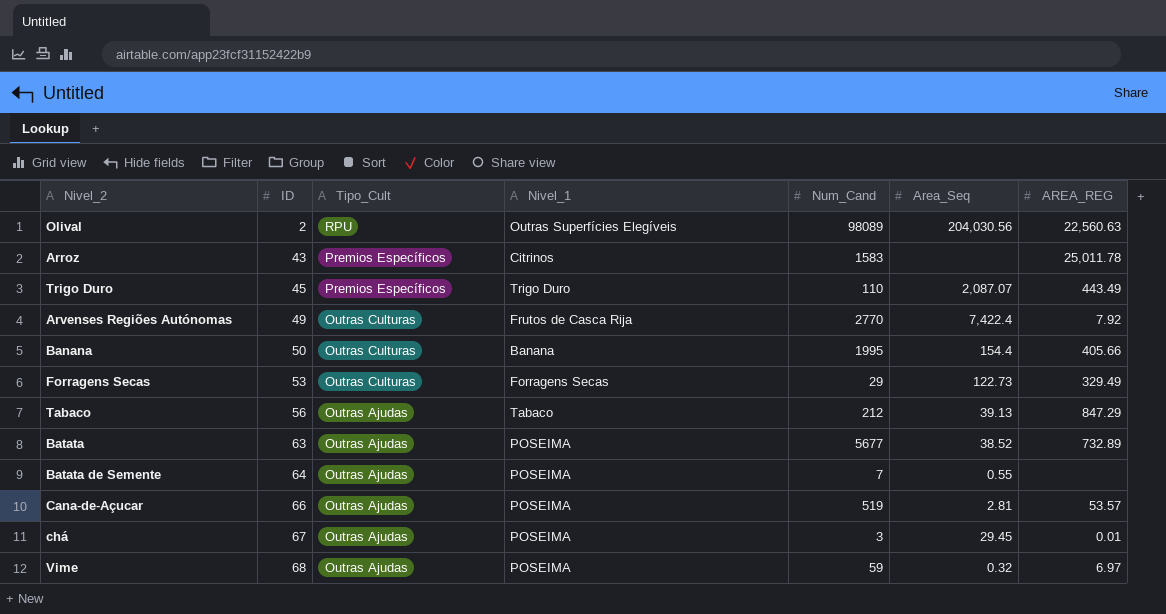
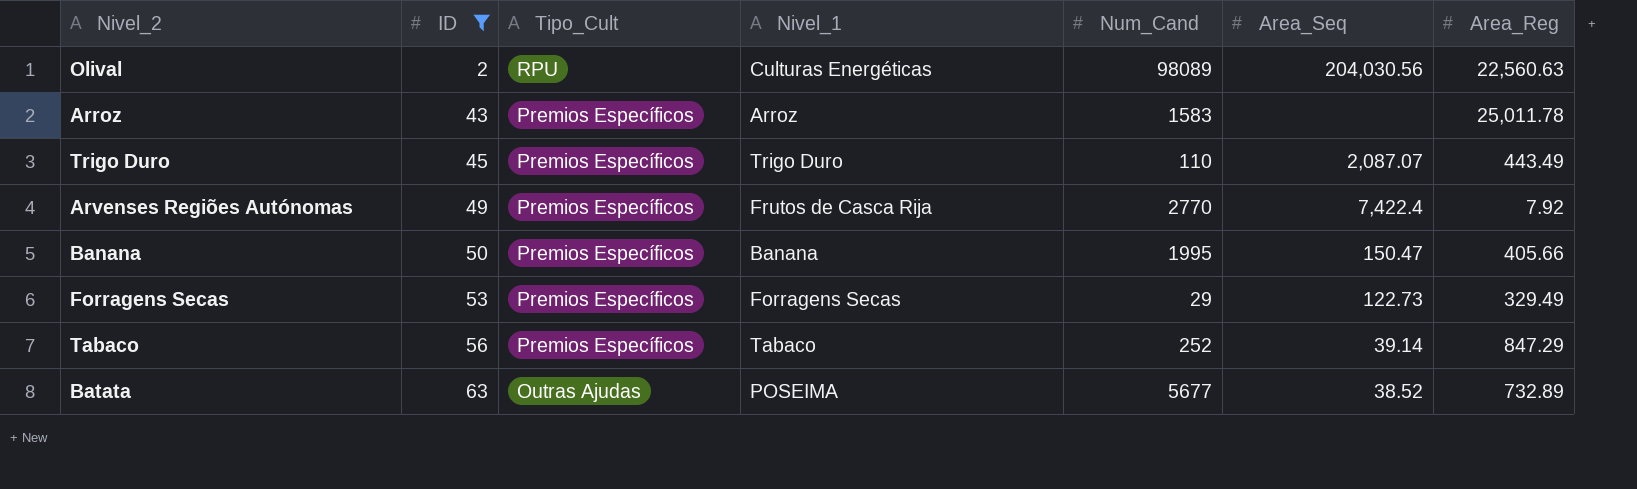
filter: none -> ID <= 63
column name: AREA_REG -> Area_Reg
Olival | Nivel_1: Outras Superfícies Elegíveis -> Culturas Energéticas
Arroz | Nivel_1: Citrinos -> Arroz
Arvenses Regiões Autónomas | Tipo_Cult: Outras Culturas -> Premios Específicos
Banana | Tipo_Cult: Outras Culturas -> Premios Específicos
Banana | Area_Seq: 154.4 -> 150.47
Forragens Secas | Tipo_Cult: Outras Culturas -> Premios Específicos
Tabaco | Tipo_Cult: Outras Ajudas -> Premios Específicos
Tabaco | Num_Cand: 212 -> 252
Tabaco | Area_Seq: 39.13 -> 39.14

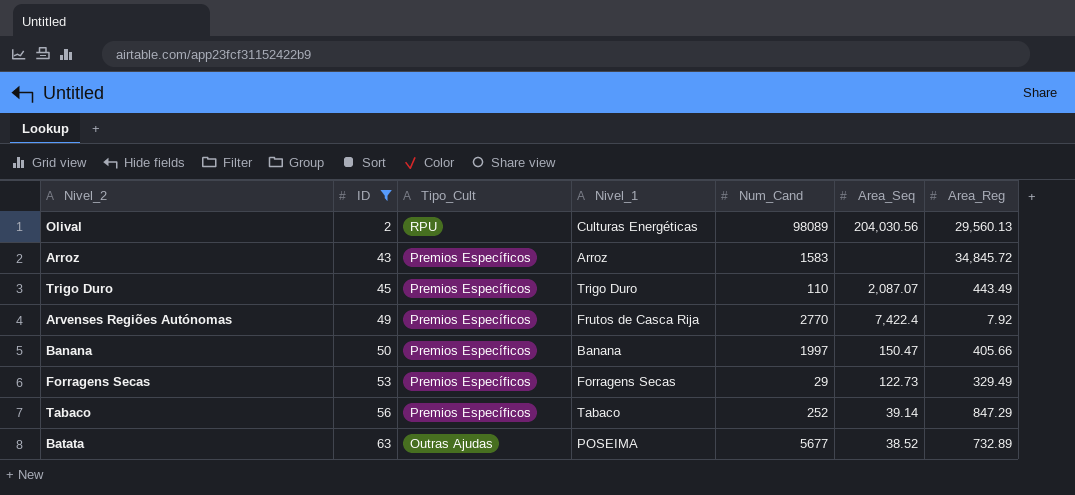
Olival | Area_Reg: 22,560.63 -> 29,560.13
Arroz | Area_Reg: 25,011.78 -> 34,845.72
Banana | Num_Cand: 1995 -> 1997

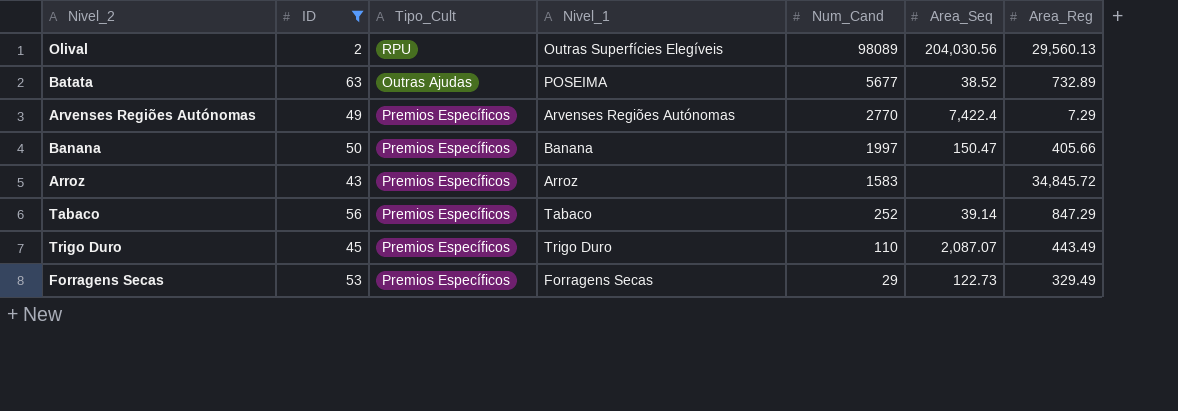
row order: ID ascending -> Num_Cand descending
Olival | Nivel_1: Culturas Energéticas -> Outras Superfícies Elegíveis
Arvenses Regiões Autónomas | Nivel_1: Frutos de Casca Rija -> Arvenses Regiões Autónomas
Arvenses Regiões Autónomas | Area_Reg: 7.92 -> 7.29

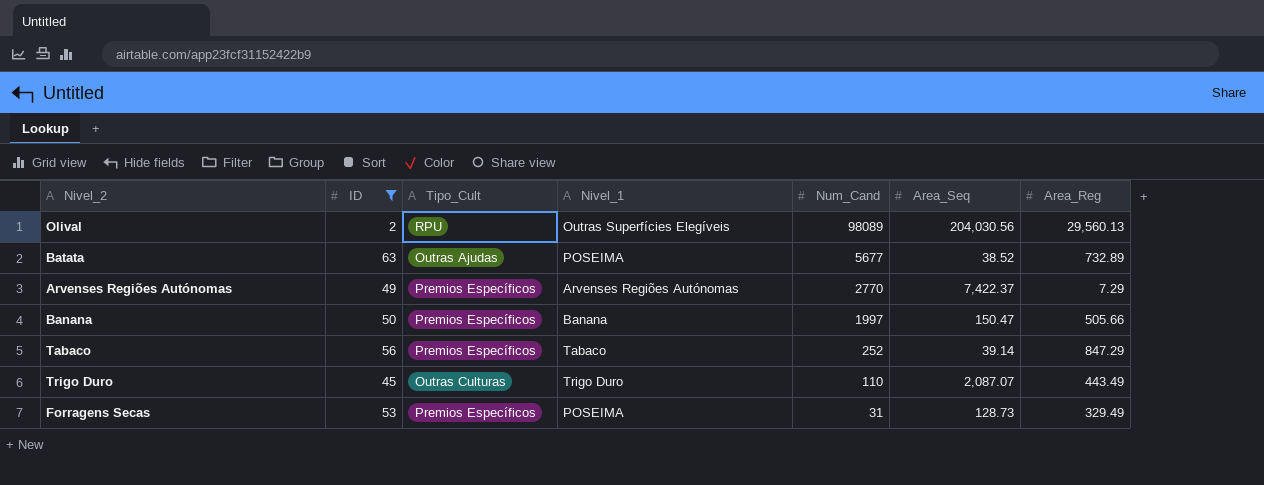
row Arroz: 43 | Premios Específicos | Arroz | 1583 | none | 34,845.72 -> none
Arvenses Regiões Autónomas | Area_Seq: 7,422.4 -> 7,422.37
Banana | Area_Reg: 405.66 -> 505.66
Trigo Duro | Tipo_Cult: Premios Específicos -> Outras Culturas
Forragens Secas | Nivel_1: Forragens Secas -> POSEIMA
Forragens Secas | Num_Cand: 29 -> 31
Forragens Secas | Area_Seq: 122.73 -> 128.73

